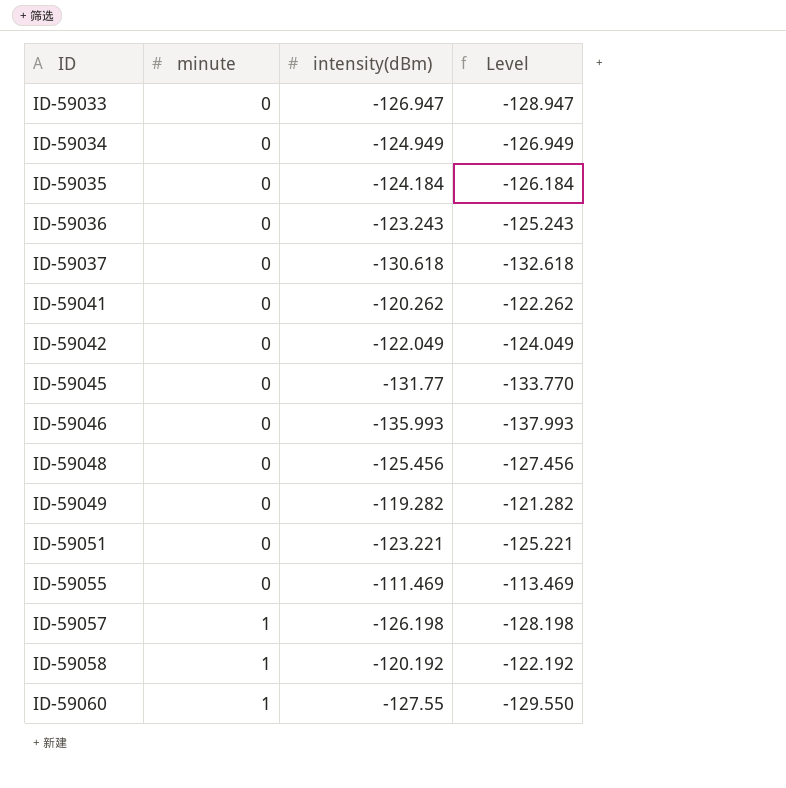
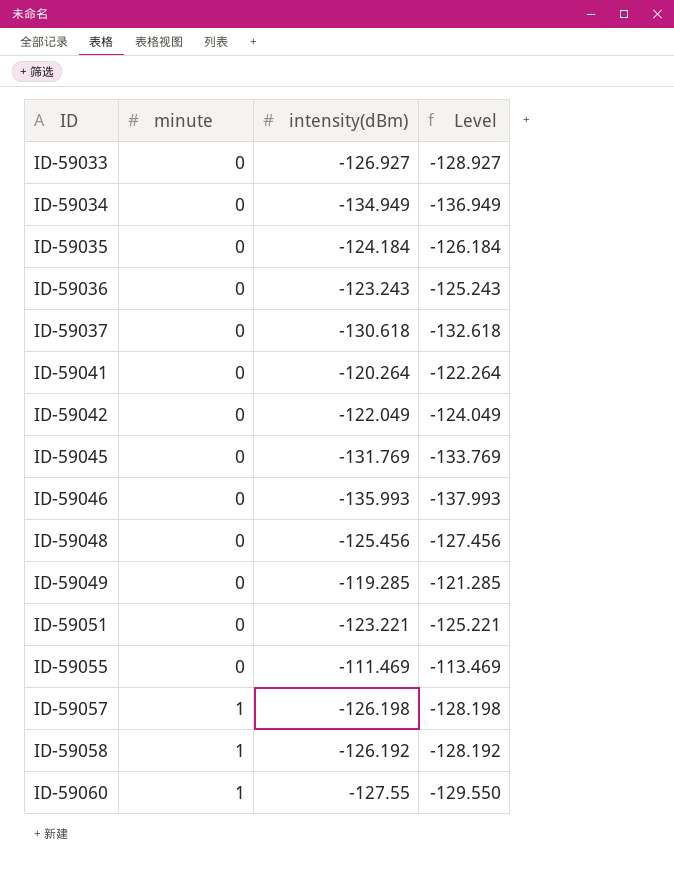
ID-59033 | intensity(dBm): -126.947 -> -126.927
ID-59033 | Level: -128.947 -> -128.927
ID-59034 | intensity(dBm): -124.949 -> -134.949
ID-59034 | Level: -126.949 -> -136.949
ID-59041 | intensity(dBm): -120.262 -> -120.264
ID-59041 | Level: -122.262 -> -122.264
ID-59045 | intensity(dBm): -131.77 -> -131.769
ID-59045 | Level: -133.770 -> -133.769
ID-59049 | intensity(dBm): -119.282 -> -119.285
ID-59049 | Level: -121.282 -> -121.285
ID-59058 | intensity(dBm): -120.192 -> -126.192
ID-59058 | Level: -122.192 -> -128.192

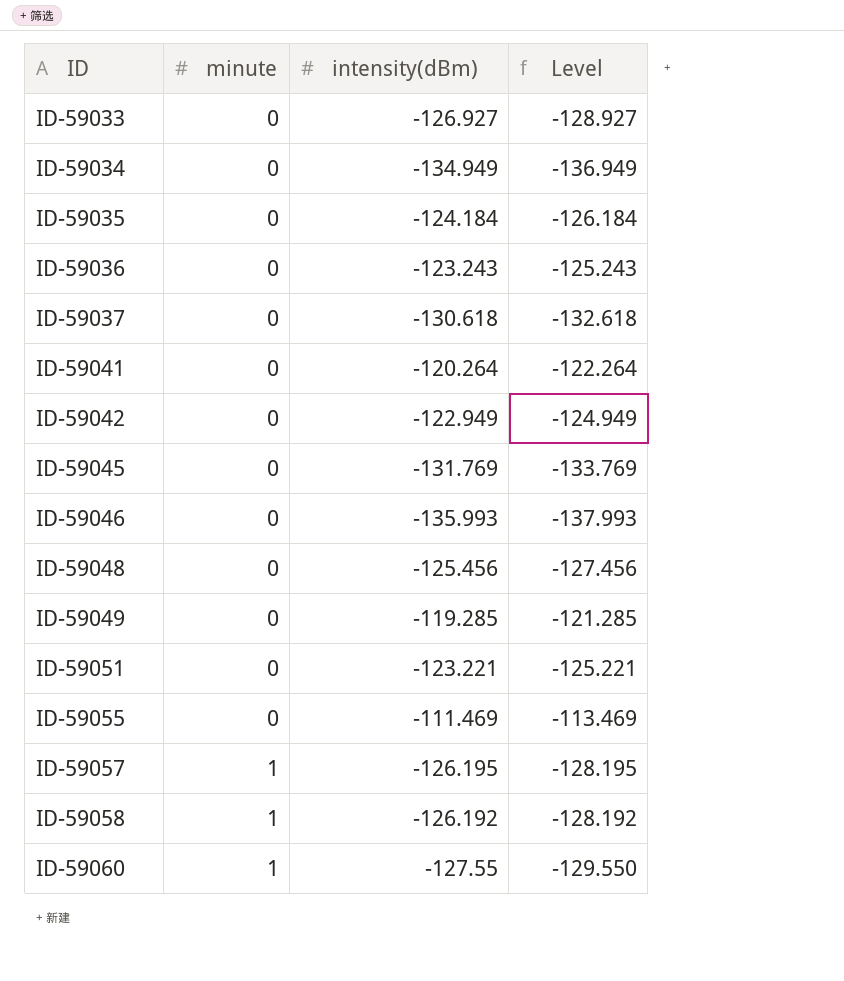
ID-59042 | intensity(dBm): -122.049 -> -122.949
ID-59042 | Level: -124.049 -> -124.949
ID-59057 | intensity(dBm): -126.198 -> -126.195
ID-59057 | Level: -128.198 -> -128.195

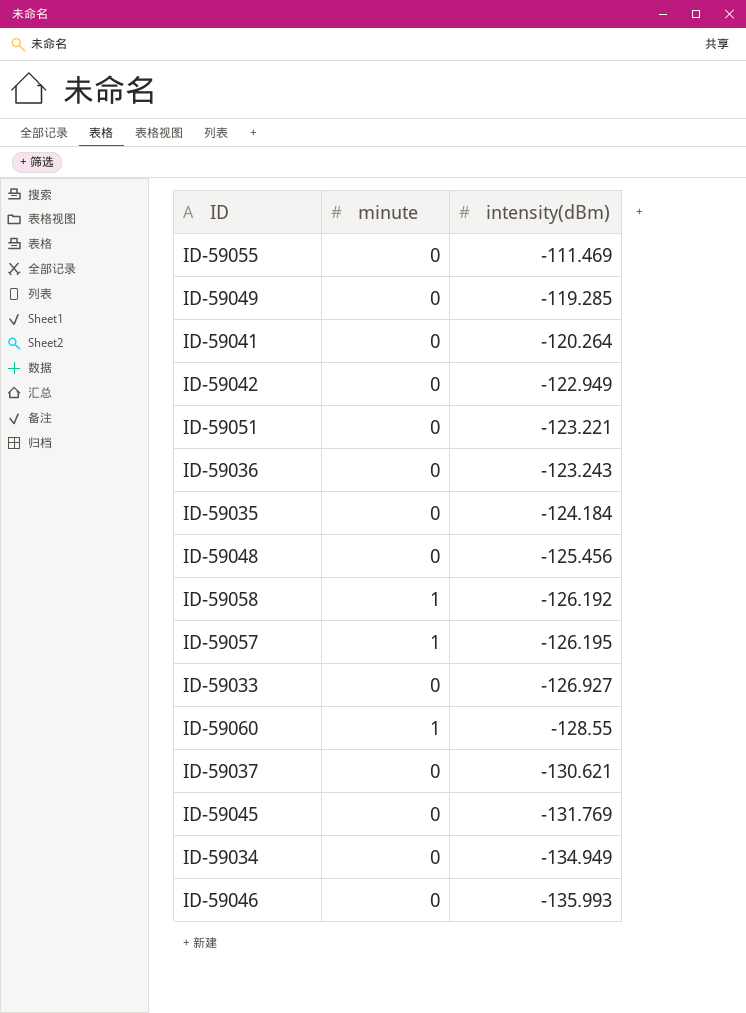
row order: ID ascending -> intensity(dBm) descending
column Level | formula: [intensity(dBm)] - 2 -> none
ID-59060 | intensity(dBm): -127.55 -> -128.55
ID-59037 | intensity(dBm): -130.618 -> -130.621

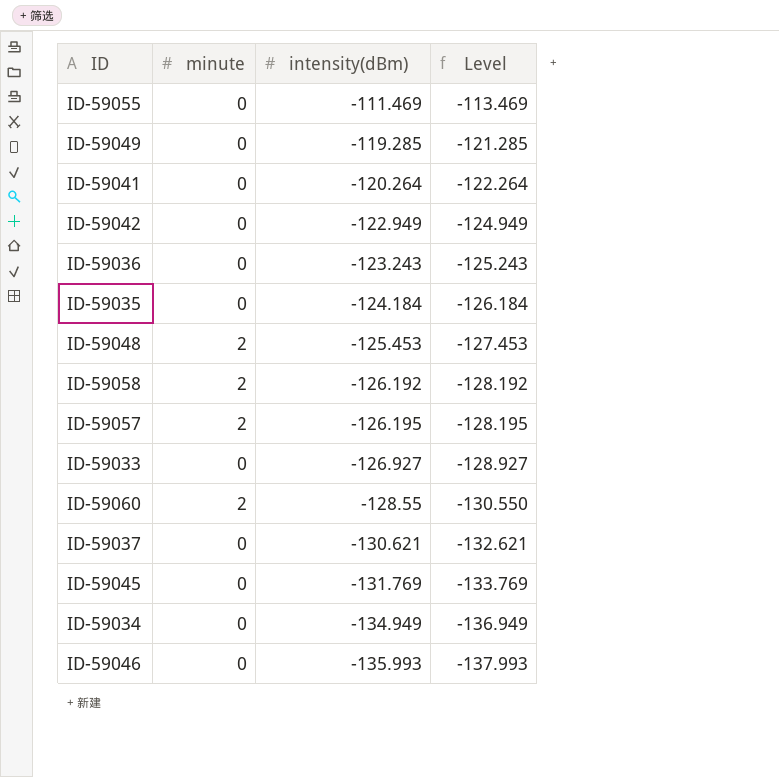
column Level | formula: none -> [intensity(dBm)] - 2
row ID-59051: 0 | -123.221 -> none
ID-59048 | minute: 0 -> 2
ID-59048 | intensity(dBm): -125.456 -> -125.453
ID-59058 | minute: 1 -> 2
ID-59057 | minute: 1 -> 2
ID-59060 | minute: 1 -> 2

